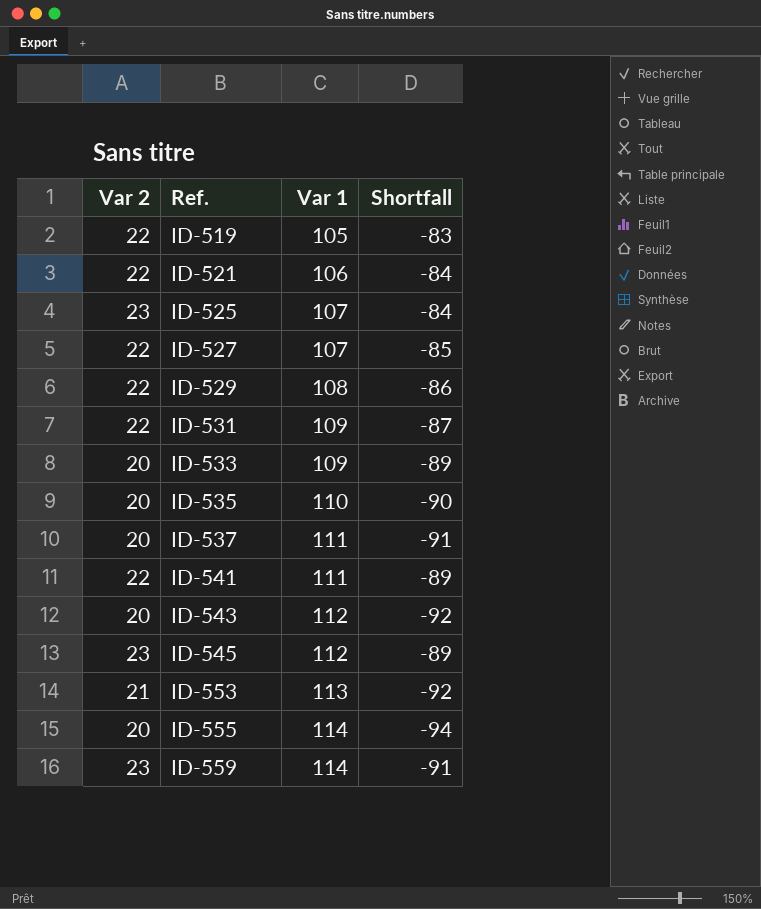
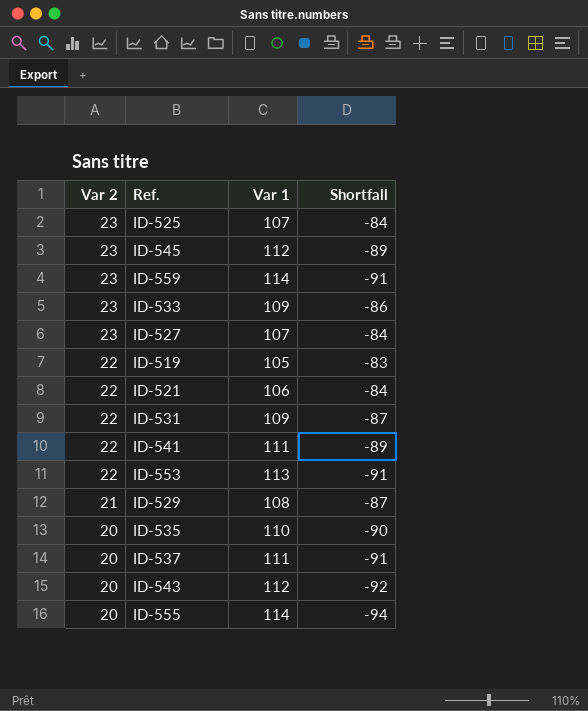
row order: Ref. ascending -> Var 2 descending
ID-533 | Var 2: 20 -> 23
ID-533 | Shortfall: -89 -> -86
ID-527 | Var 2: 22 -> 23
ID-527 | Shortfall: -85 -> -84
ID-553 | Var 2: 21 -> 22
ID-553 | Shortfall: -92 -> -91
ID-529 | Var 2: 22 -> 21
ID-529 | Shortfall: -86 -> -87

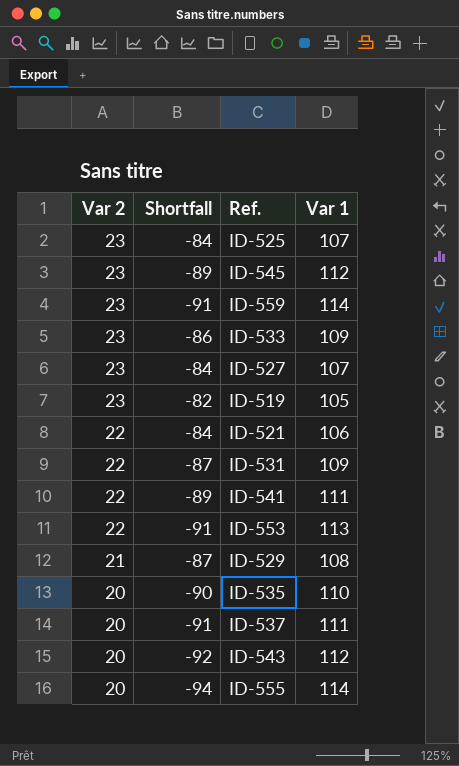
column Shortfall | position: 4 -> 2
ID-519 | Var 2: 22 -> 23
ID-519 | Shortfall: -83 -> -82

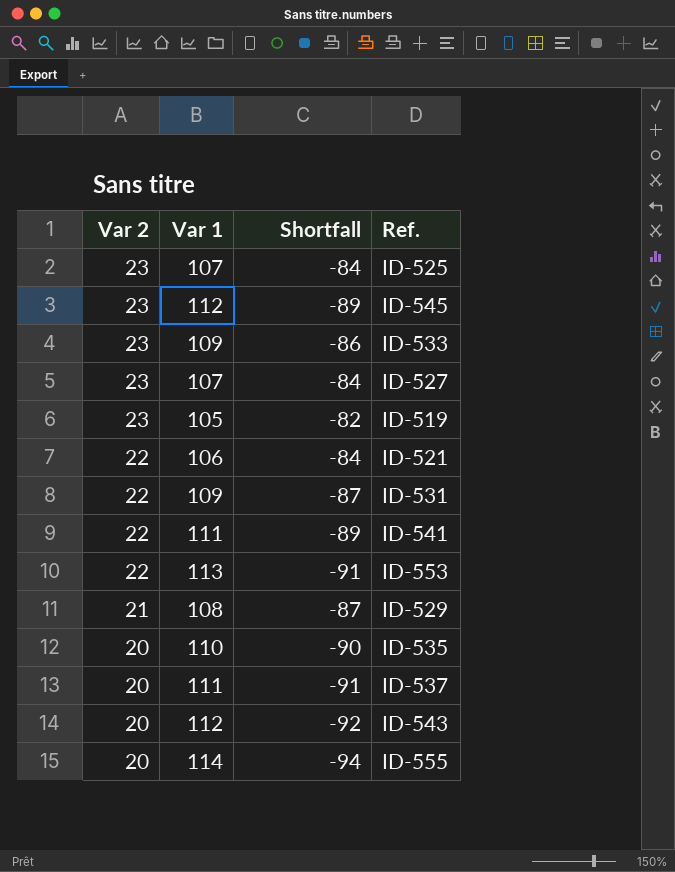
column Var 1 | position: 4 -> 2
row ID-559: 23 | -91 | 114 -> none

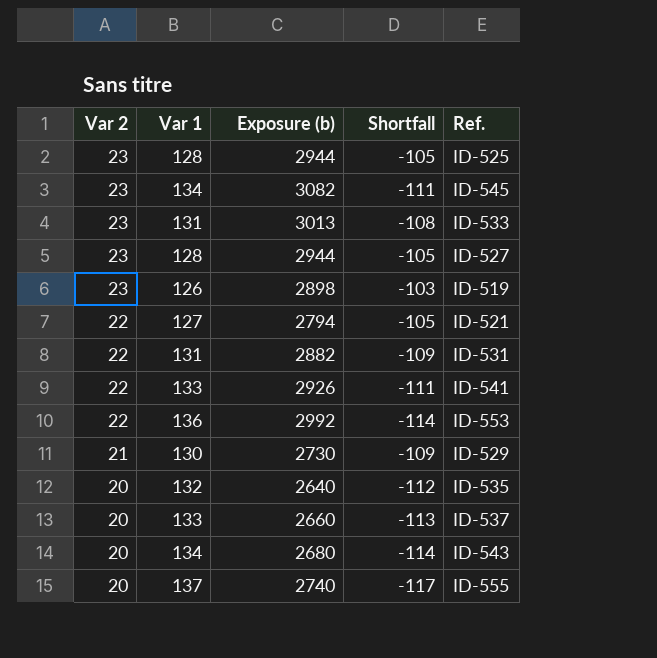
column Exposure (b) | formula: none -> [Var 2] * [Var 1]
ID-525 | Var 1: 107 -> 128
ID-525 | Shortfall: -84 -> -105
ID-545 | Var 1: 112 -> 134
ID-545 | Shortfall: -89 -> -111
ID-533 | Var 1: 109 -> 131
ID-533 | Shortfall: -86 -> -108
ID-527 | Var 1: 107 -> 128
ID-527 | Shortfall: -84 -> -105
ID-519 | Var 1: 105 -> 126
ID-519 | Shortfall: -82 -> -103
ID-521 | Var 1: 106 -> 127
ID-521 | Shortfall: -84 -> -105
ID-531 | Var 1: 109 -> 131
ID-531 | Shortfall: -87 -> -109
ID-541 | Var 1: 111 -> 133
ID-541 | Shortfall: -89 -> -111
ID-553 | Var 1: 113 -> 136
ID-553 | Shortfall: -91 -> -114
ID-529 | Var 1: 108 -> 130
ID-529 | Shortfall: -87 -> -109
ID-535 | Var 1: 110 -> 132
ID-535 | Shortfall: -90 -> -112
ID-537 | Var 1: 111 -> 133
ID-537 | Shortfall: -91 -> -113
ID-543 | Var 1: 112 -> 134
ID-543 | Shortfall: -92 -> -114
ID-555 | Var 1: 114 -> 137
ID-555 | Shortfall: -94 -> -117

